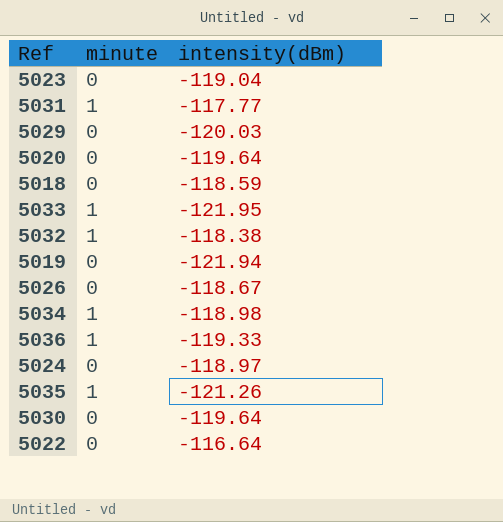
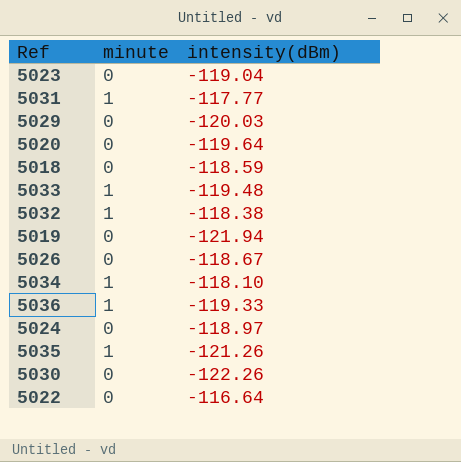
5033 | intensity(dBm): -121.95 -> -119.48
5034 | intensity(dBm): -118.98 -> -118.10
5030 | intensity(dBm): -119.64 -> -122.26

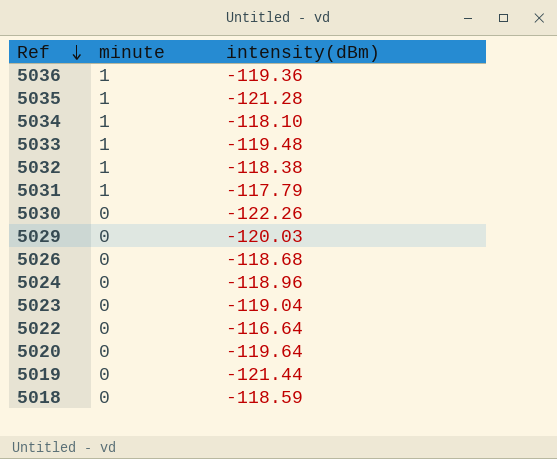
row order: none -> Ref descending
5036 | intensity(dBm): -119.33 -> -119.36
5035 | intensity(dBm): -121.26 -> -121.28
5031 | intensity(dBm): -117.77 -> -117.79
5026 | intensity(dBm): -118.67 -> -118.68
5024 | intensity(dBm): -118.97 -> -118.96
5019 | intensity(dBm): -121.94 -> -121.44

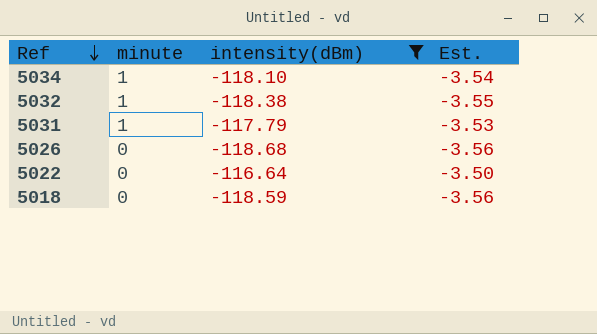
filter: none -> intensity(dBm) >= -118.68
column Est. | formula: none -> [intensity(dBm)] * 0.03

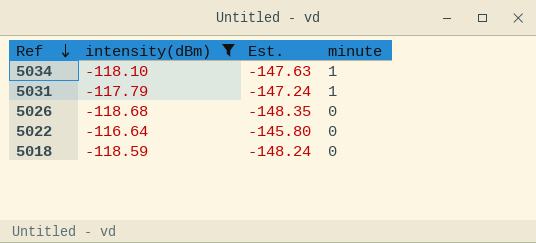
column Est. | formula: [intensity(dBm)] * 0.03 -> [intensity(dBm)] * 1.25
column minute | position: 2 -> 4
row 5032: 1 | -118.38 | -3.55 -> none

